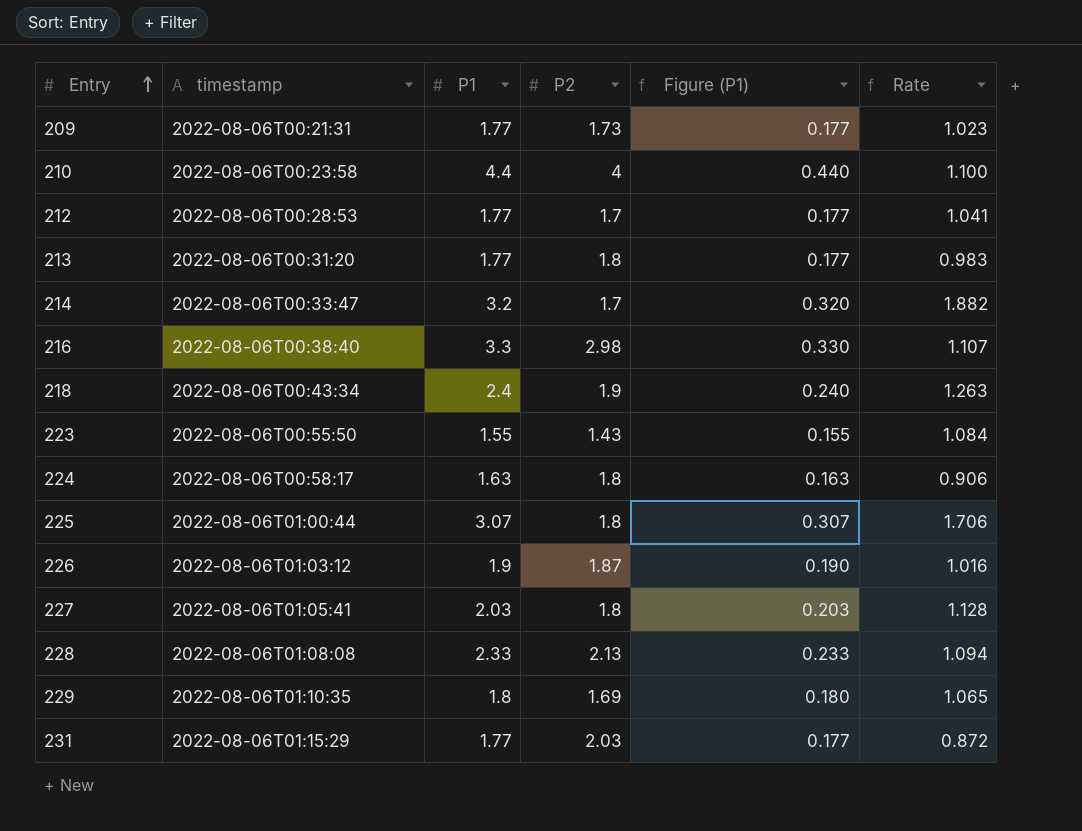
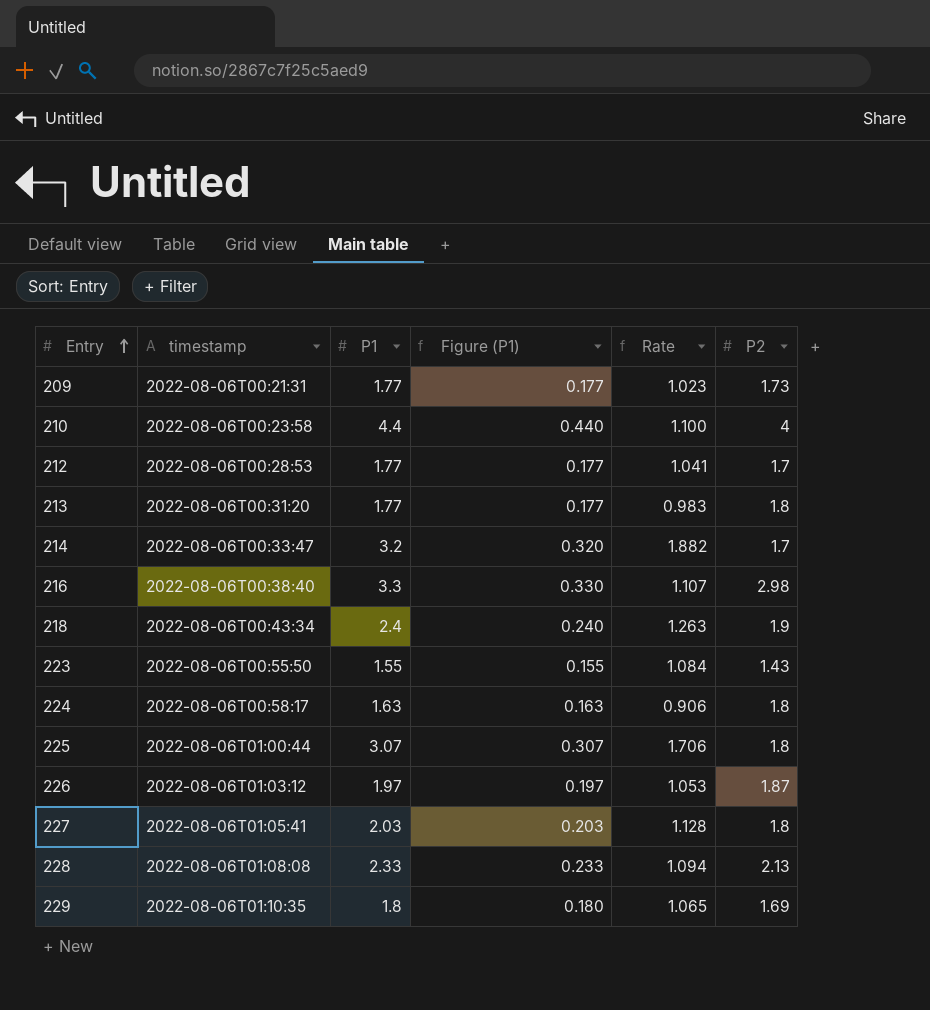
column P2 | position: 4 -> 6
row 231: 2022-08-06T01:15:29 | 1.77 | 2.03 | 0.177 | 0.872 -> none
226 | P1: 1.9 -> 1.97
226 | Figure (P1): 0.190 -> 0.197
226 | Rate: 1.016 -> 1.053

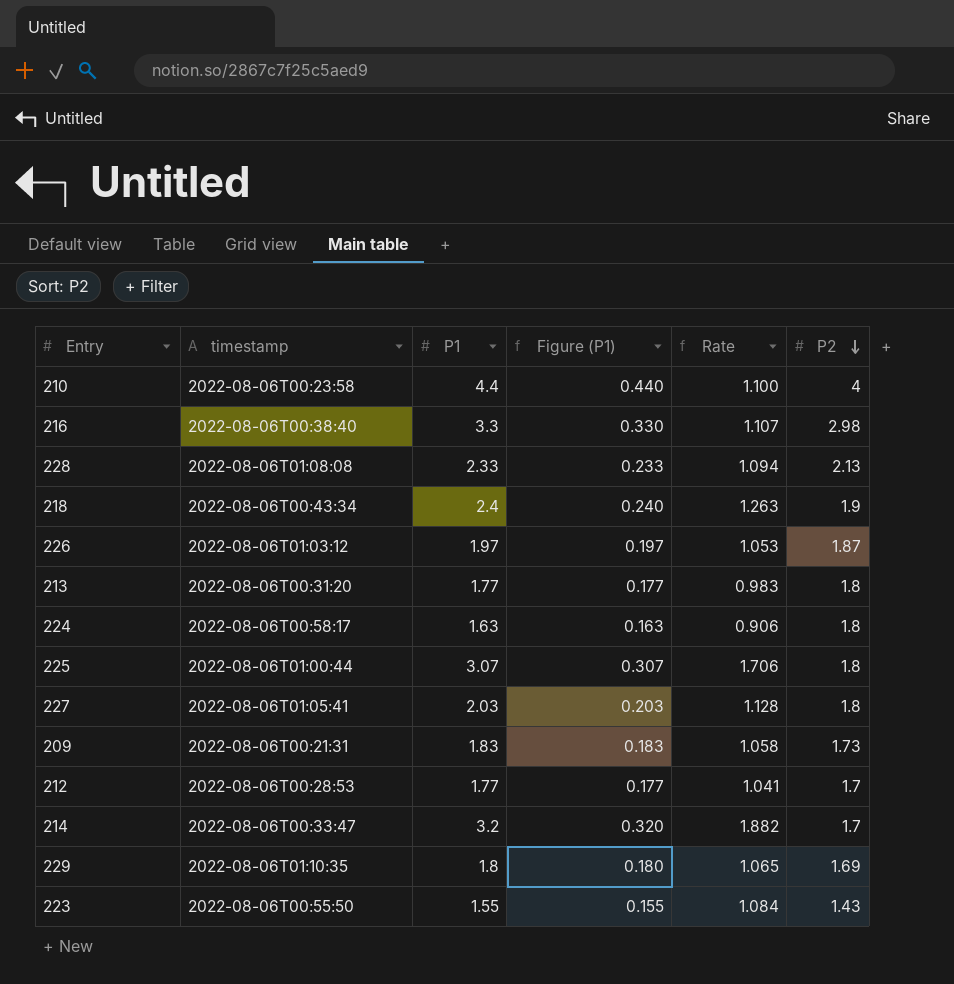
row order: Entry ascending -> P2 descending
209 | P1: 1.77 -> 1.83
209 | Figure (P1): 0.177 -> 0.183
209 | Rate: 1.023 -> 1.058

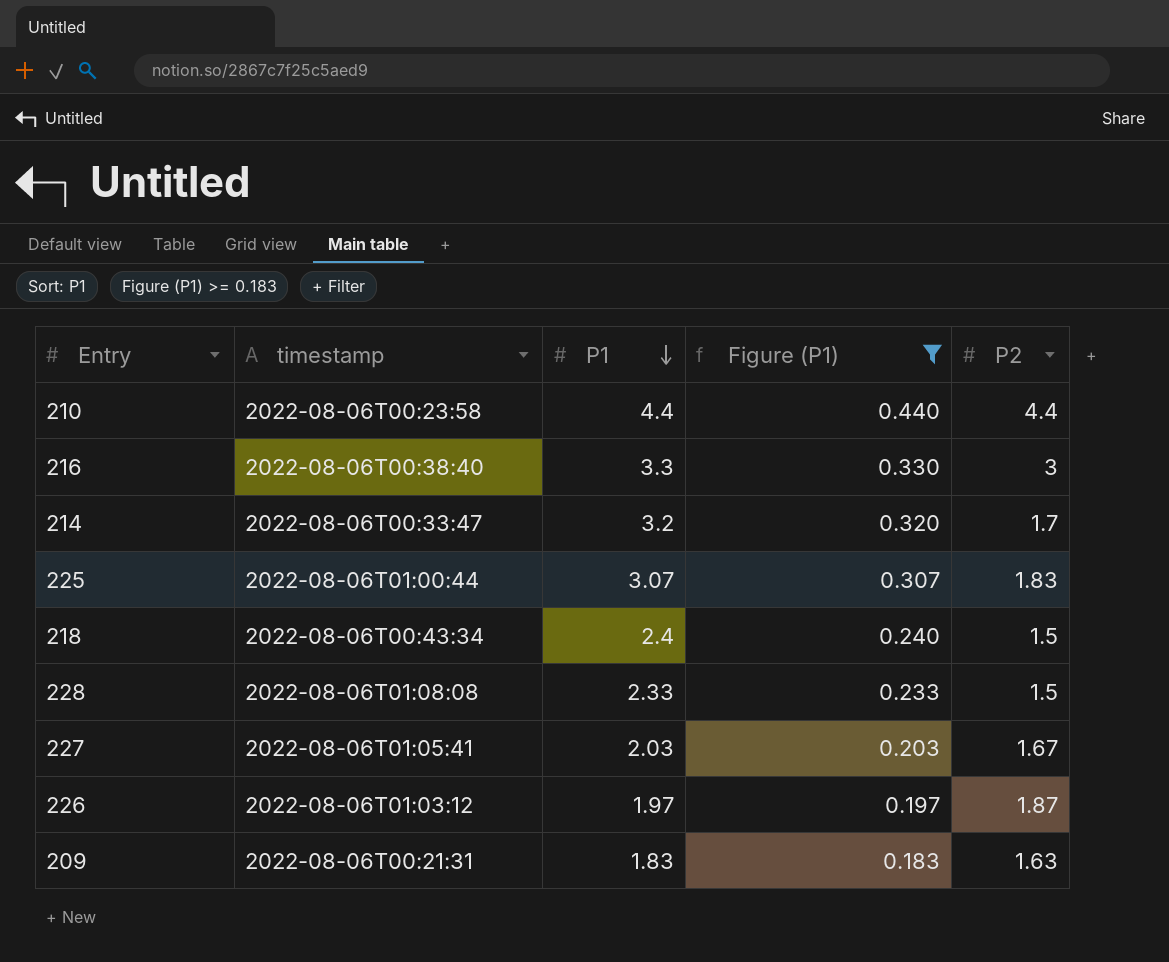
filter: none -> Figure (P1) >= 0.183
row order: P2 descending -> P1 descending
column Rate | formula: [P1] / [P2] -> none
210 | P2: 4 -> 4.4
216 | P2: 2.98 -> 3
225 | P2: 1.8 -> 1.83
218 | P2: 1.9 -> 1.5
228 | P2: 2.13 -> 1.5
227 | P2: 1.8 -> 1.67
209 | P2: 1.73 -> 1.63

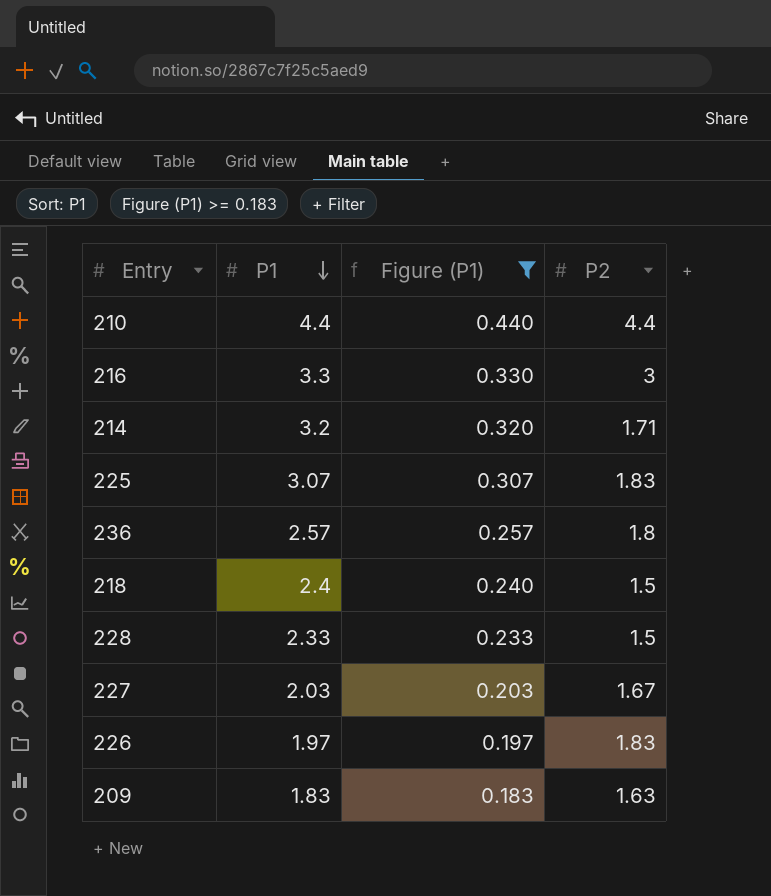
column timestamp | position: 2 -> none
214 | P2: 1.7 -> 1.71
row 236: none -> 2.57 | 0.257 | 1.8
226 | P2: 1.87 -> 1.83

